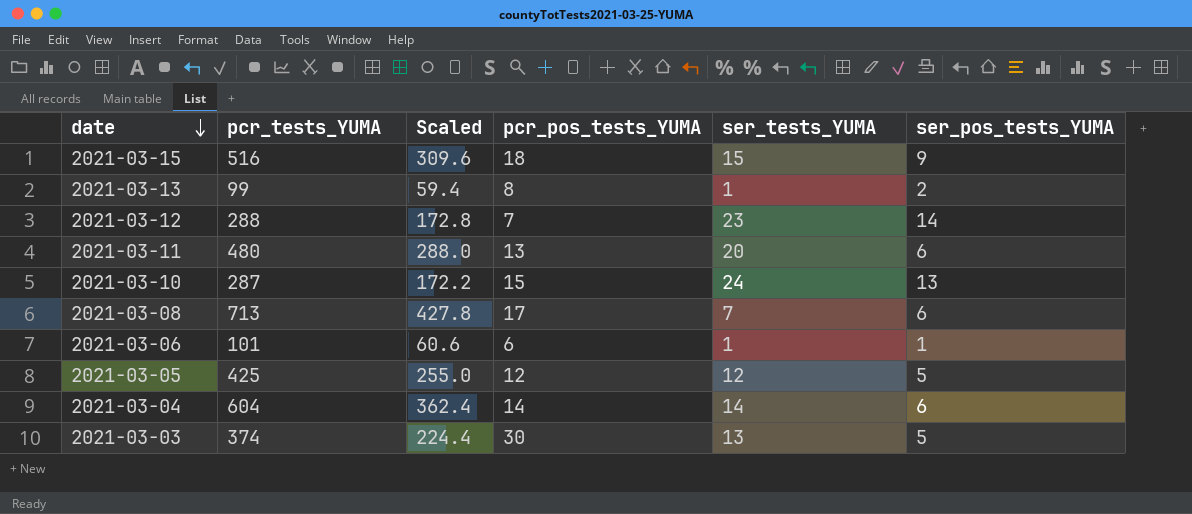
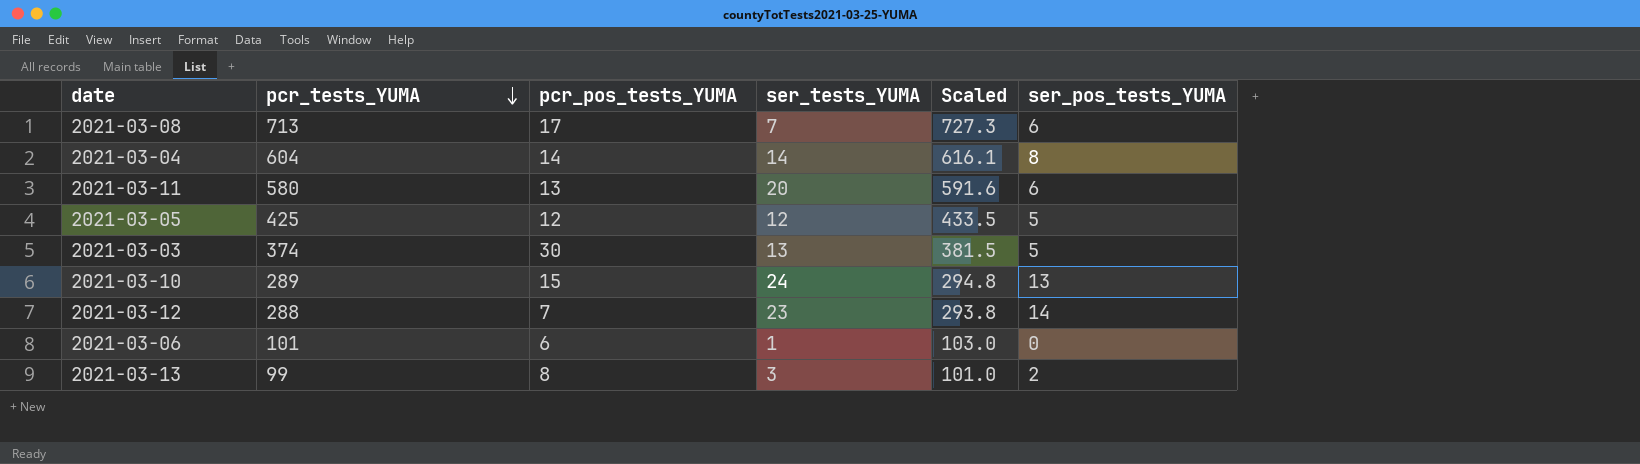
row order: date descending -> pcr_tests_YUMA descending
column Scaled | formula: [pcr_tests_YUMA] * 0.6 -> [pcr_tests_YUMA] * 1.02
column Scaled | position: 3 -> 5
row 2021-03-15: 516 | 309.6 | 18 | 15 | 9 -> none
2021-03-04 | ser_pos_tests_YUMA: 6 -> 8
2021-03-11 | pcr_tests_YUMA: 480 -> 580
2021-03-10 | pcr_tests_YUMA: 287 -> 289
2021-03-06 | ser_pos_tests_YUMA: 1 -> 0
2021-03-13 | ser_tests_YUMA: 1 -> 3

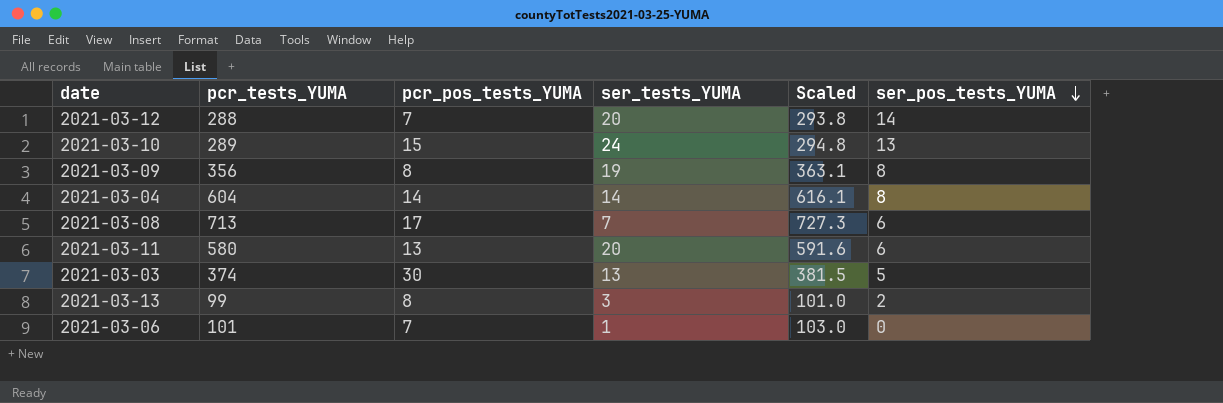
row order: pcr_tests_YUMA descending -> ser_pos_tests_YUMA descending
row 2021-03-05: 425 | 12 | 12 | 433.5 | 5 -> none
2021-03-12 | ser_tests_YUMA: 23 -> 20
row 2021-03-09: none -> 356 | 8 | 19 | 363.1 | 8
2021-03-06 | pcr_pos_tests_YUMA: 6 -> 7

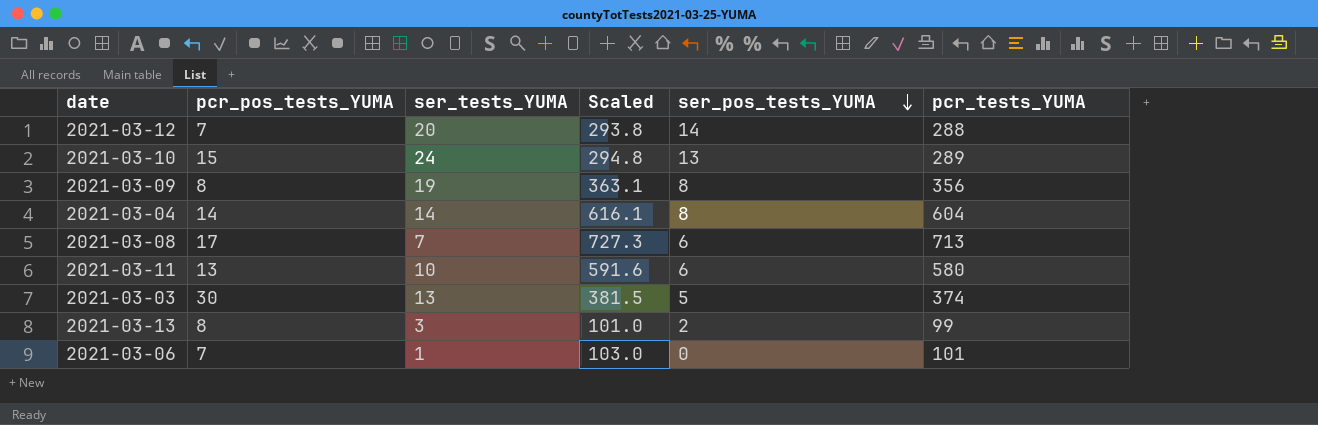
column pcr_tests_YUMA | position: 2 -> 6
2021-03-11 | ser_tests_YUMA: 20 -> 10

